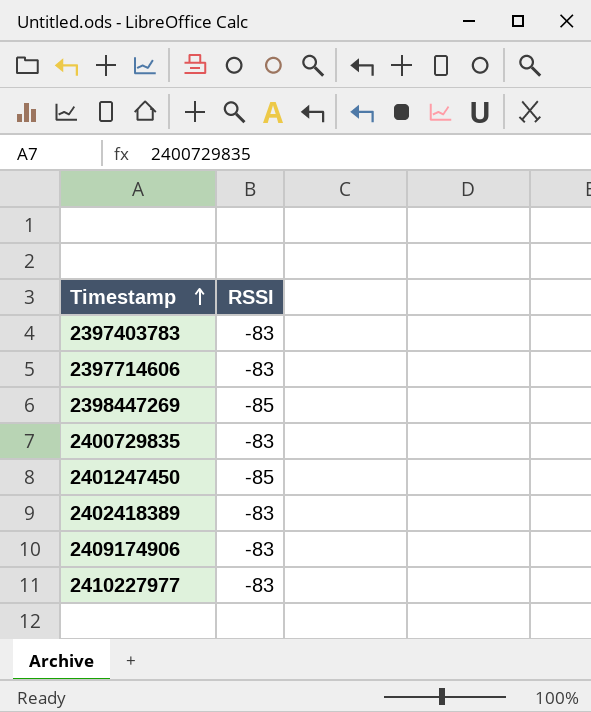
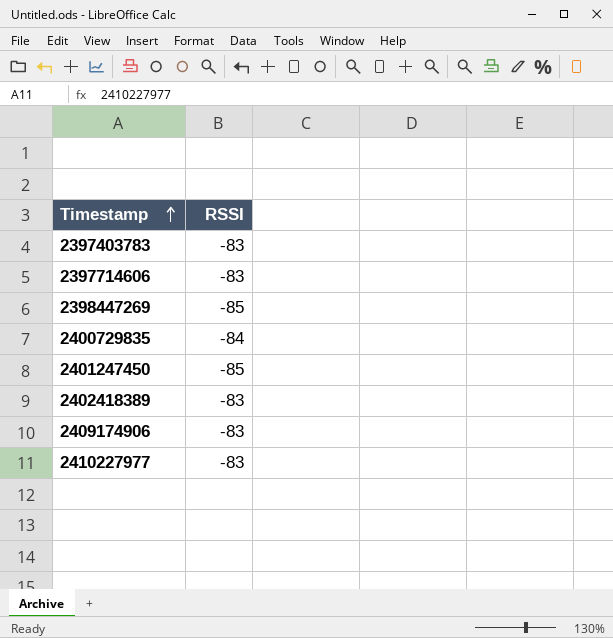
2400729835 | RSSI: -83 -> -84

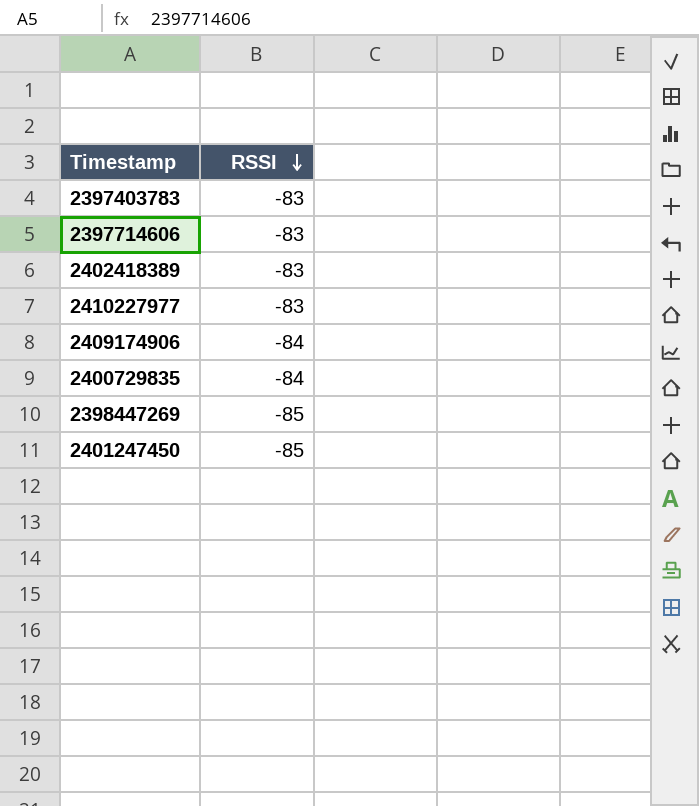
row order: Timestamp ascending -> RSSI descending
2409174906 | RSSI: -83 -> -84

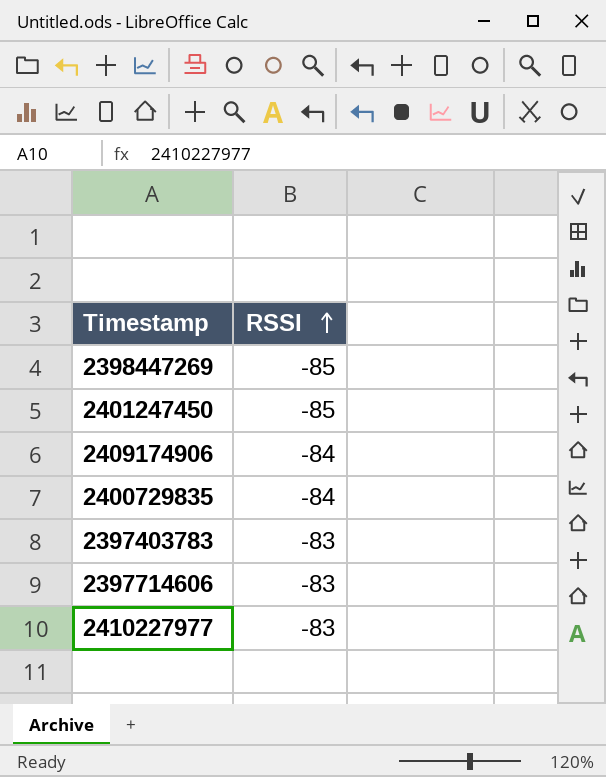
row order: RSSI descending -> RSSI ascending
row 2402418389: -83 -> none

